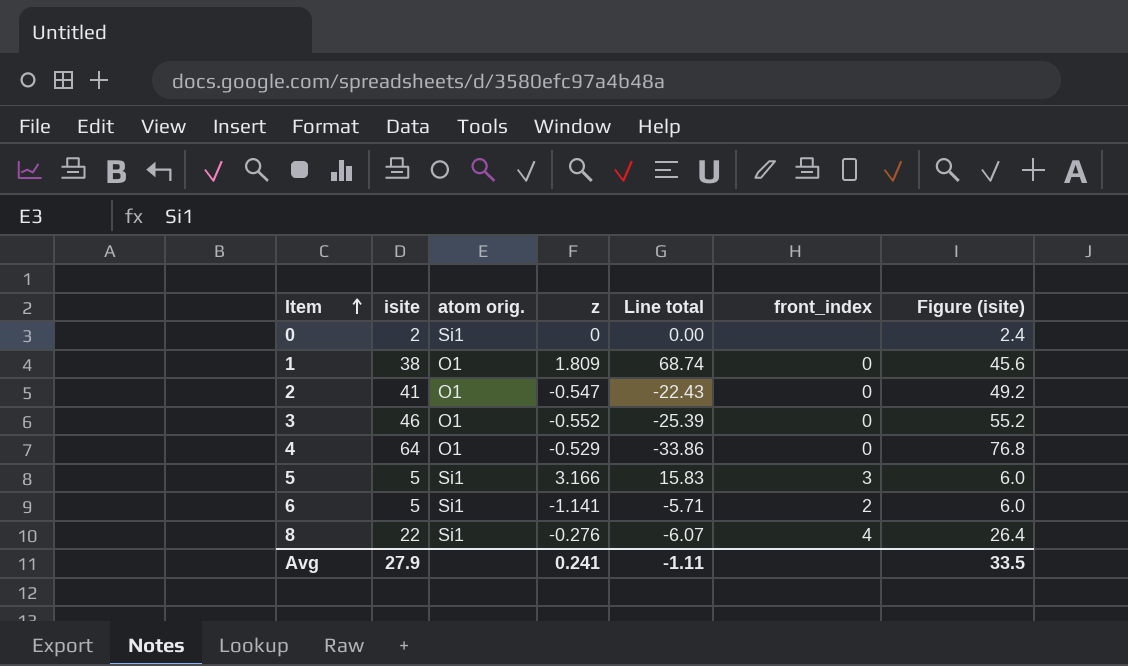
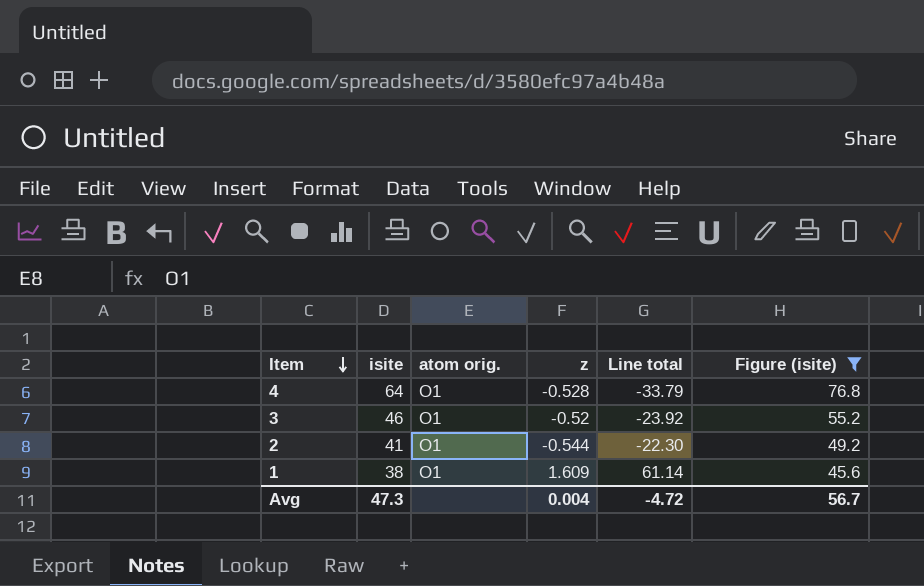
filter: none -> Figure (isite) >= 45.6
row order: Item ascending -> Item descending
column front_index | position: 6 -> none
4 | z: -0.529 -> -0.528
4 | Line total: -33.86 -> -33.79
3 | z: -0.552 -> -0.52
3 | Line total: -25.39 -> -23.92
2 | z: -0.547 -> -0.544
2 | Line total: -22.43 -> -22.30
1 | z: 1.809 -> 1.609
1 | Line total: 68.74 -> 61.14
Avg | isite: 27.9 -> 47.3
Avg | z: 0.241 -> 0.004
Avg | Line total: -1.11 -> -4.72
Avg | Figure (isite): 33.5 -> 56.7

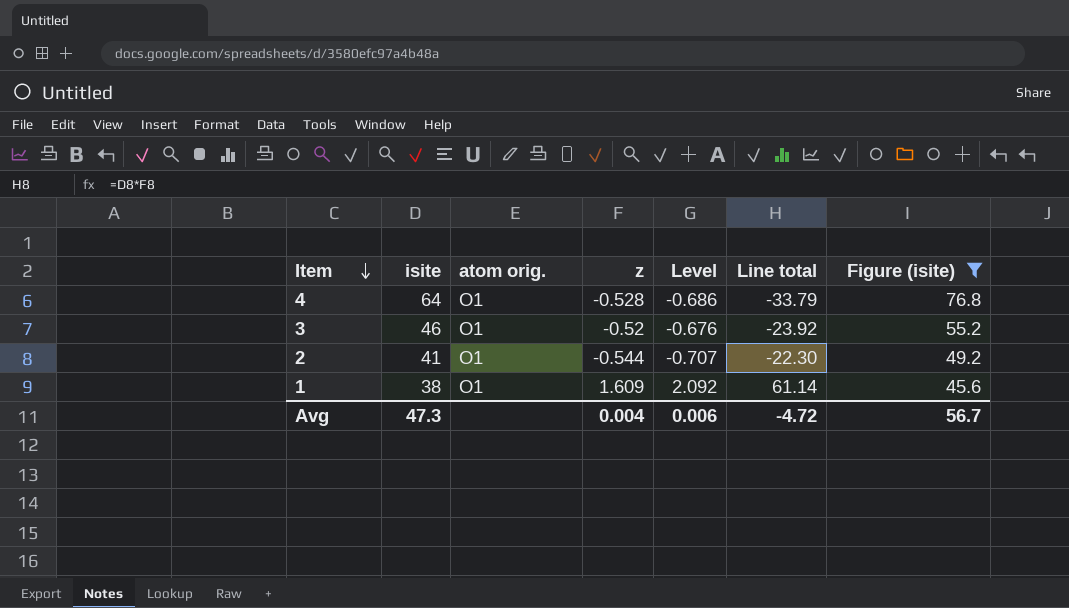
column Level | formula: none -> [z] * 1.3

